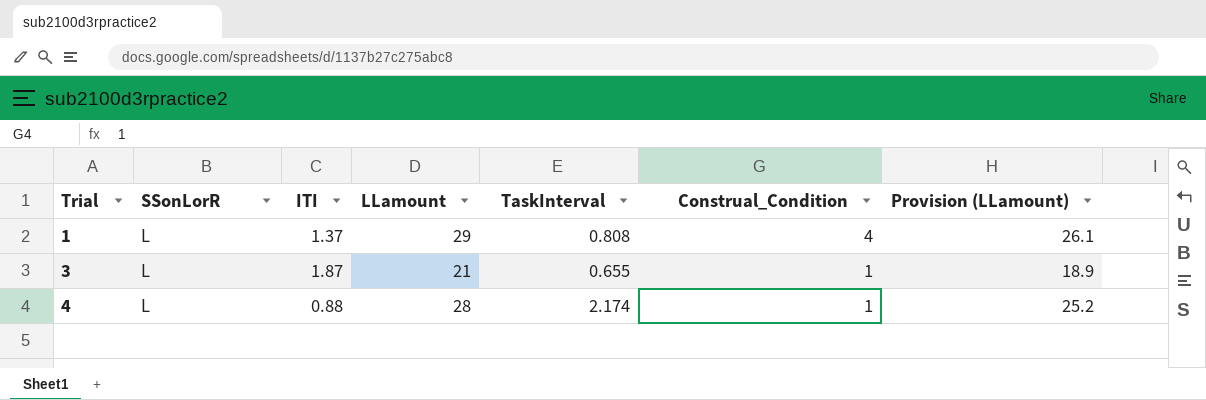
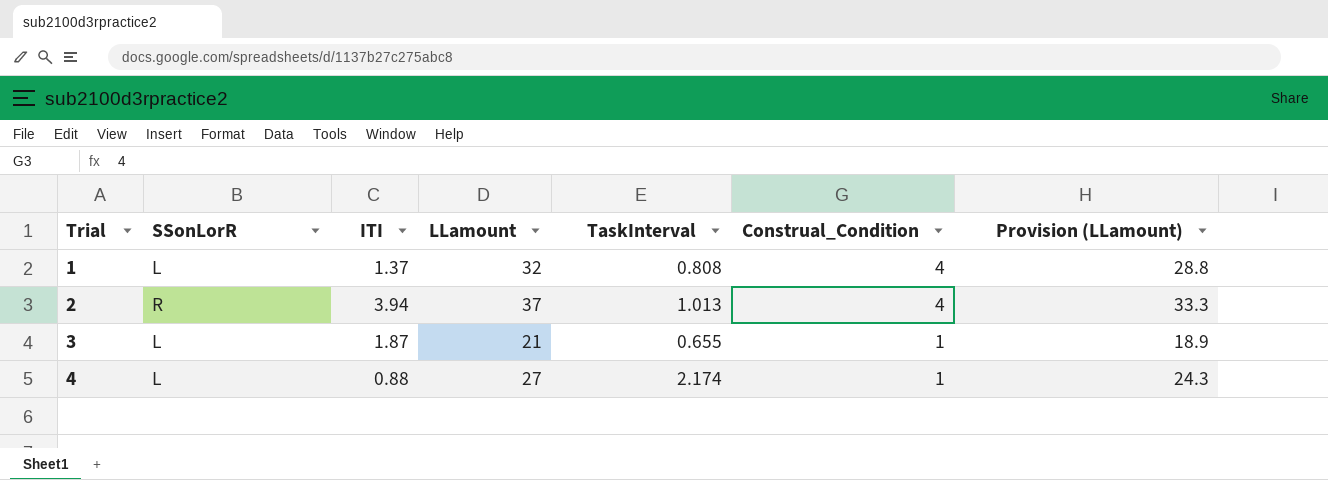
1 | LLamount: 29 -> 32
1 | Provision (LLamount): 26.1 -> 28.8
row 2: none -> R | 3.94 | 37 | 1.013 | 4 | 33.3
4 | LLamount: 28 -> 27
4 | Provision (LLamount): 25.2 -> 24.3

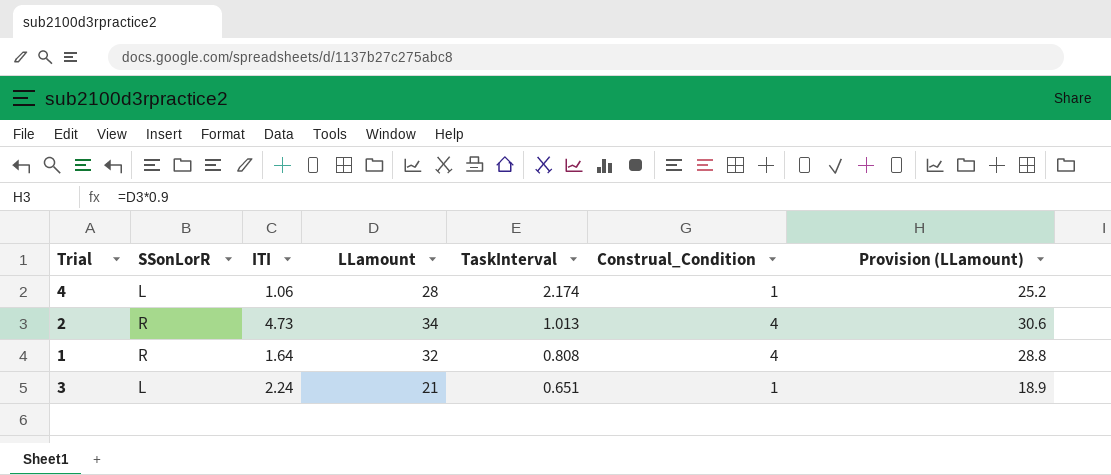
row order: Trial ascending -> TaskInterval descending
4 | ITI: 0.88 -> 1.06
4 | LLamount: 27 -> 28
4 | Provision (LLamount): 24.3 -> 25.2
2 | ITI: 3.94 -> 4.73
2 | LLamount: 37 -> 34
2 | Provision (LLamount): 33.3 -> 30.6
1 | SSonLorR: L -> R
1 | ITI: 1.37 -> 1.64
3 | ITI: 1.87 -> 2.24
3 | TaskInterval: 0.655 -> 0.651

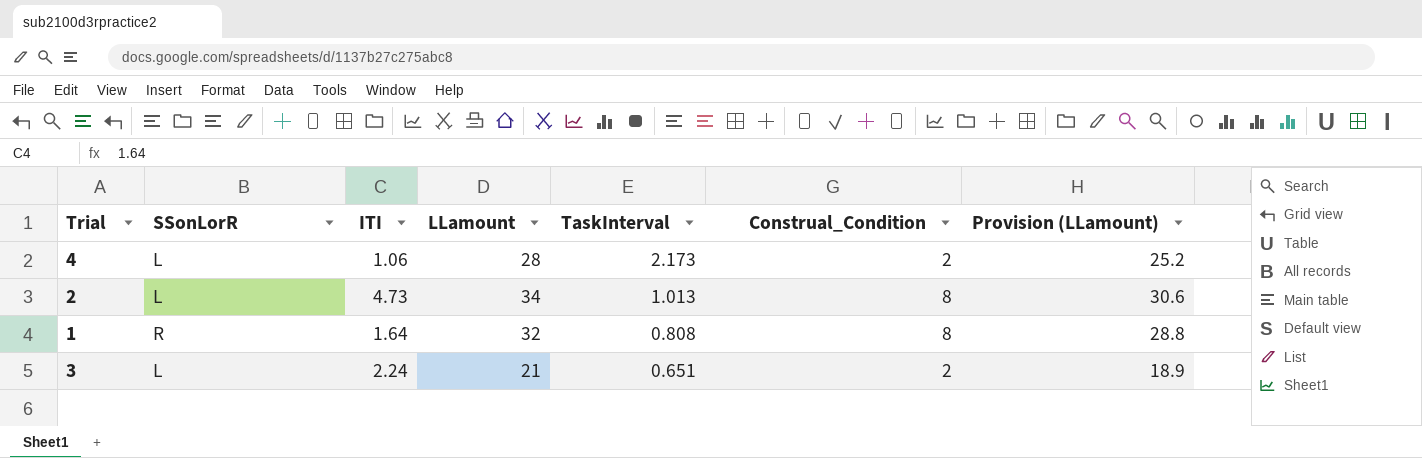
4 | TaskInterval: 2.174 -> 2.173
4 | Construal_Condition: 1 -> 2
2 | SSonLorR: R -> L
2 | Construal_Condition: 4 -> 8
1 | Construal_Condition: 4 -> 8
3 | Construal_Condition: 1 -> 2

